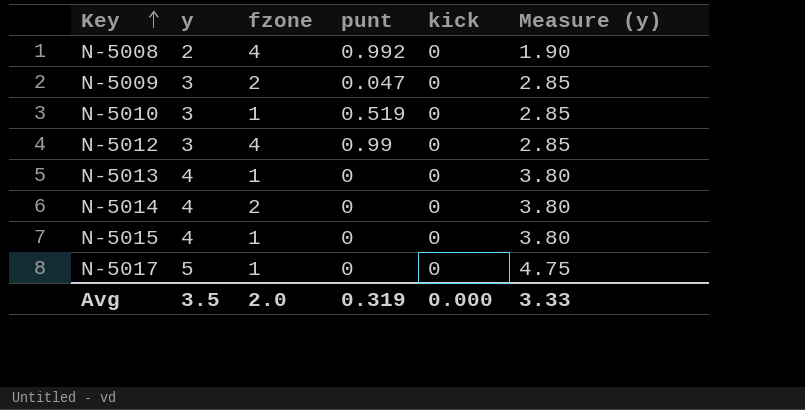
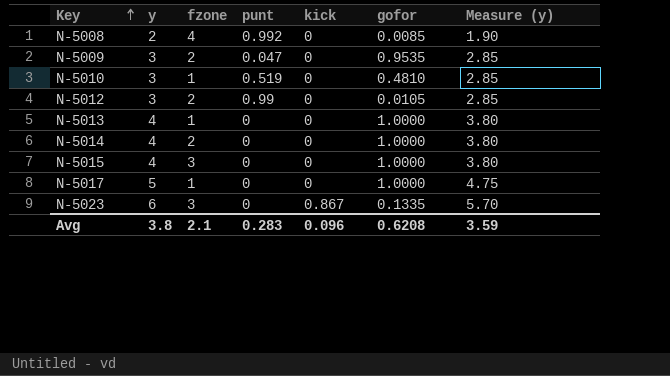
column gofor | position: none -> 6
N-5012 | fzone: 4 -> 2
N-5015 | fzone: 1 -> 3
row N-5023: none -> 6 | 3 | 0 | 0.867 | 0.1335 | 5.70
Avg | y: 3.5 -> 3.8
Avg | fzone: 2.0 -> 2.1
Avg | punt: 0.319 -> 0.283
Avg | kick: 0.000 -> 0.096
Avg | Measure (y): 3.33 -> 3.59

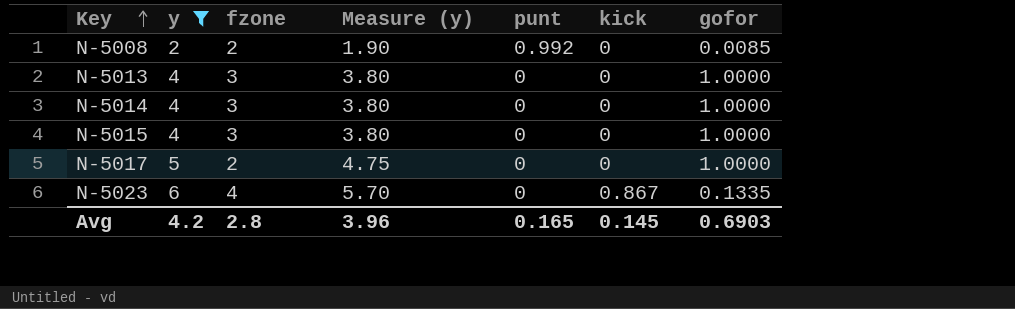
filter: none -> y != 3
column Measure (y) | position: 7 -> 4
N-5008 | fzone: 4 -> 2
N-5013 | fzone: 1 -> 3
N-5014 | fzone: 2 -> 3
N-5017 | fzone: 1 -> 2
N-5023 | fzone: 3 -> 4
Avg | y: 3.8 -> 4.2
Avg | fzone: 2.1 -> 2.8
Avg | Measure (y): 3.59 -> 3.96
Avg | punt: 0.283 -> 0.165
Avg | kick: 0.096 -> 0.145
Avg | gofor: 0.6208 -> 0.6903

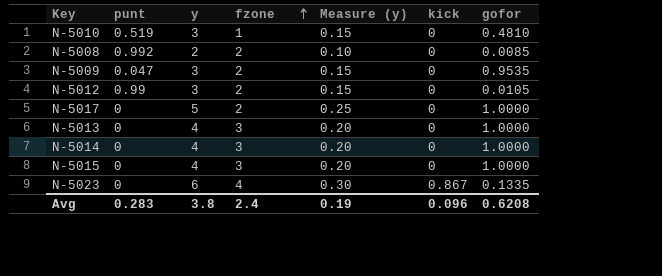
filter: y != 3 -> none
row order: Key ascending -> fzone ascending
column punt | position: 5 -> 2
column Measure (y) | formula: [y] * 0.95 -> [y] * 0.05
Avg | punt: 0.165 -> 0.283
Avg | y: 4.2 -> 3.8
Avg | fzone: 2.8 -> 2.4
Avg | Measure (y): 3.96 -> 0.19
Avg | kick: 0.145 -> 0.096
Avg | gofor: 0.6903 -> 0.6208

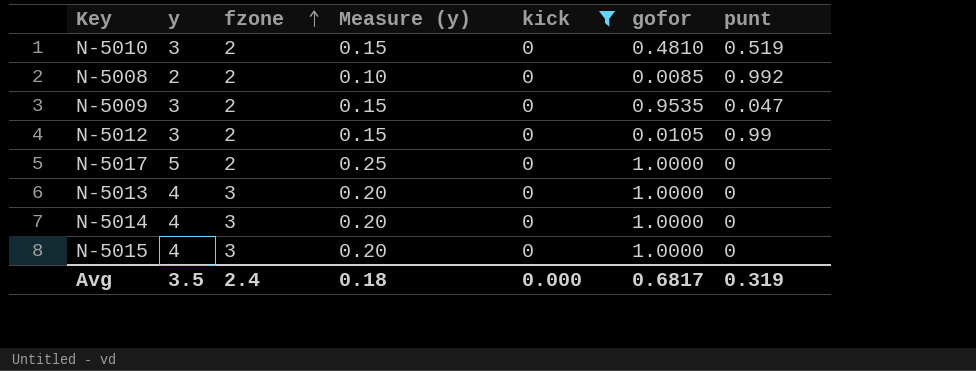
filter: none -> kick = 0
column punt | position: 2 -> 7
N-5010 | fzone: 1 -> 2
Avg | y: 3.8 -> 3.5
Avg | Measure (y): 0.19 -> 0.18
Avg | kick: 0.096 -> 0.000
Avg | gofor: 0.6208 -> 0.6817
Avg | punt: 0.283 -> 0.319

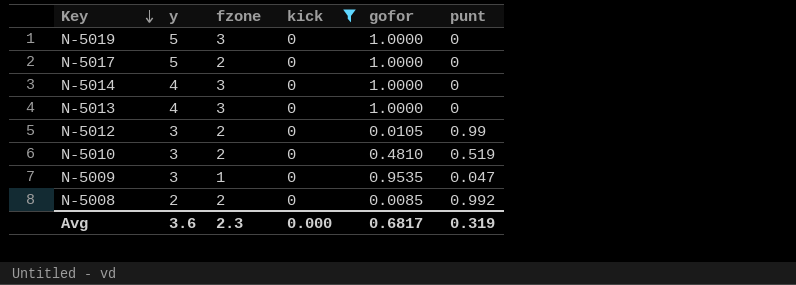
row order: fzone ascending -> Key descending
column Measure (y) | formula: [y] * 0.05 -> none
row N-5015: 4 | 3 | 0.20 | 0 | 1.0000 | 0 -> none
row N-5019: none -> 5 | 3 | 0 | 1.0000 | 0
N-5009 | fzone: 2 -> 1
Avg | y: 3.5 -> 3.6
Avg | fzone: 2.4 -> 2.3

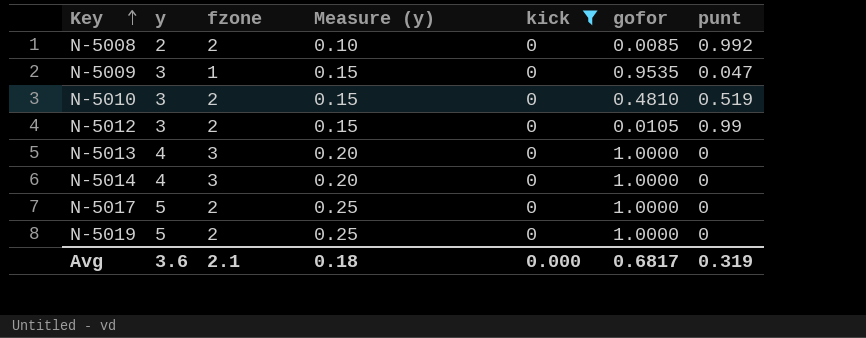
row order: Key descending -> Key ascending
column Measure (y) | formula: none -> [y] * 0.05
N-5019 | fzone: 3 -> 2
Avg | fzone: 2.3 -> 2.1

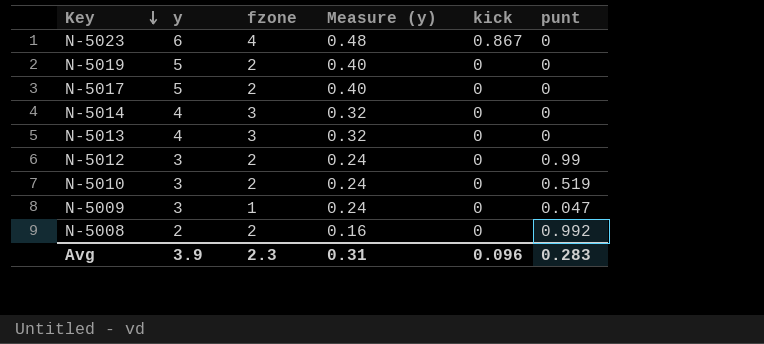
filter: kick = 0 -> none
row order: Key ascending -> Key descending
column gofor | position: 6 -> none
column Measure (y) | formula: [y] * 0.05 -> [y] * 0.08
Avg | y: 3.6 -> 3.9
Avg | fzone: 2.1 -> 2.3
Avg | Measure (y): 0.18 -> 0.31
Avg | kick: 0.000 -> 0.096
Avg | punt: 0.319 -> 0.283

